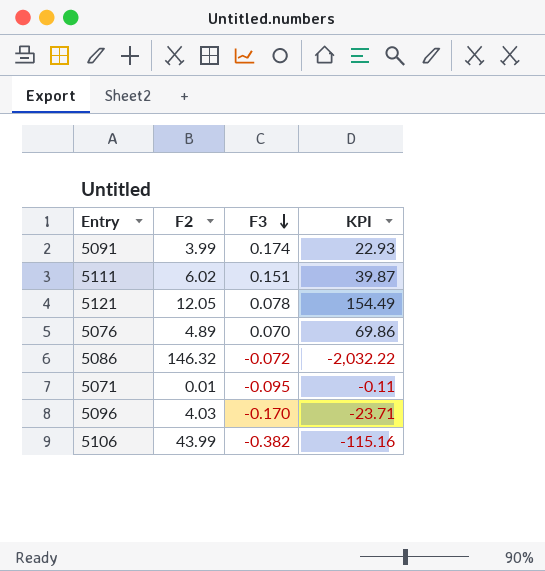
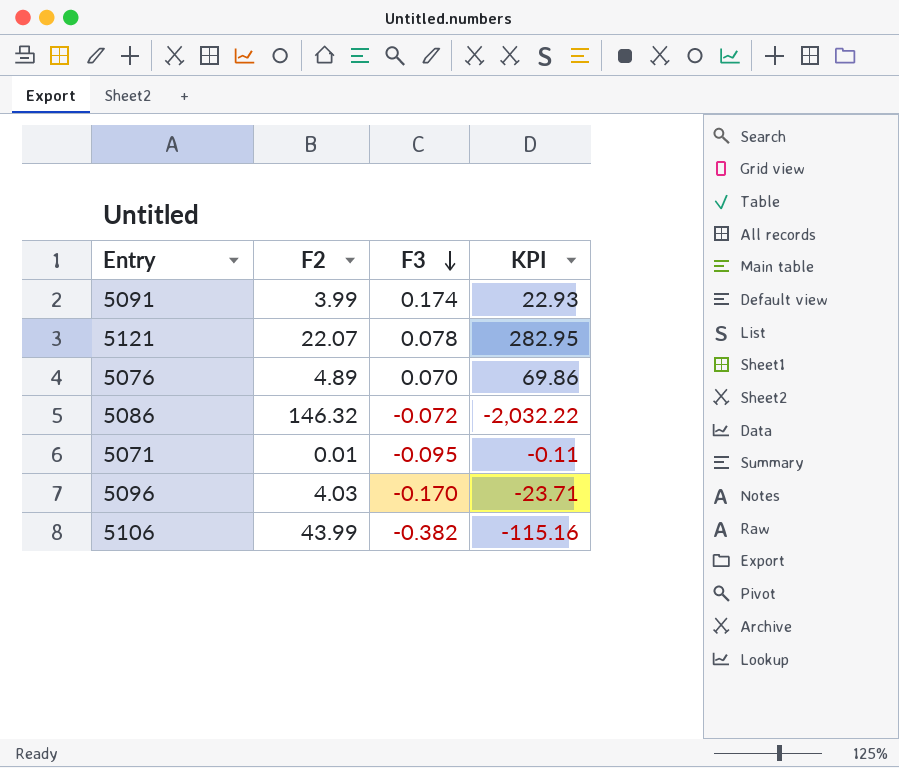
row 5111: 6.02 | 0.151 | 39.87 -> none
5121 | F2: 12.05 -> 22.07
5121 | KPI: 154.49 -> 282.95

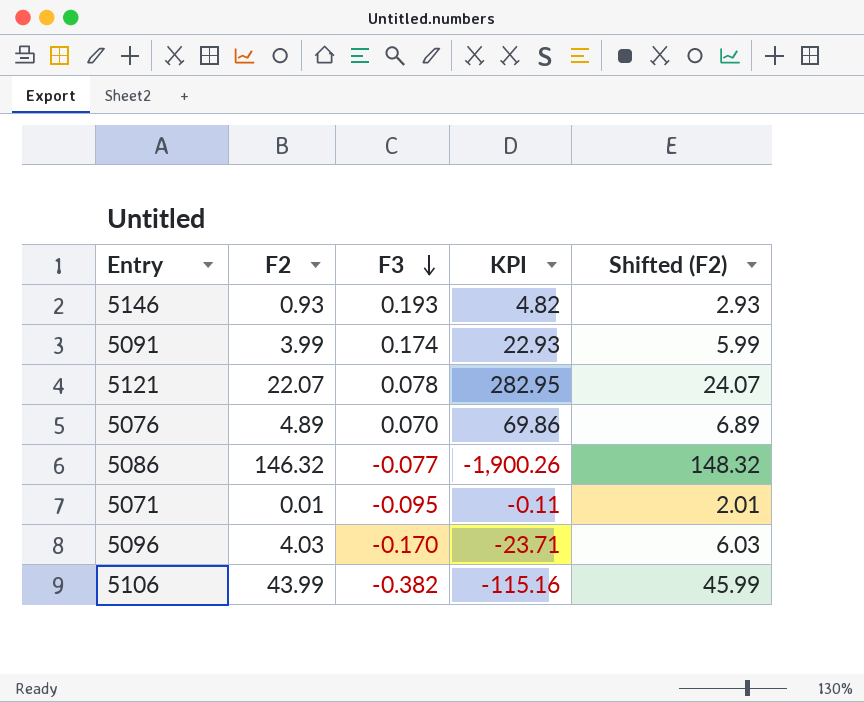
column Shifted (F2) | formula: none -> [F2] + 2
row 5146: none -> 0.93 | 0.193 | 4.82 | 2.93
5086 | F3: -0.072 -> -0.077
5086 | KPI: -2,032.22 -> -1,900.26

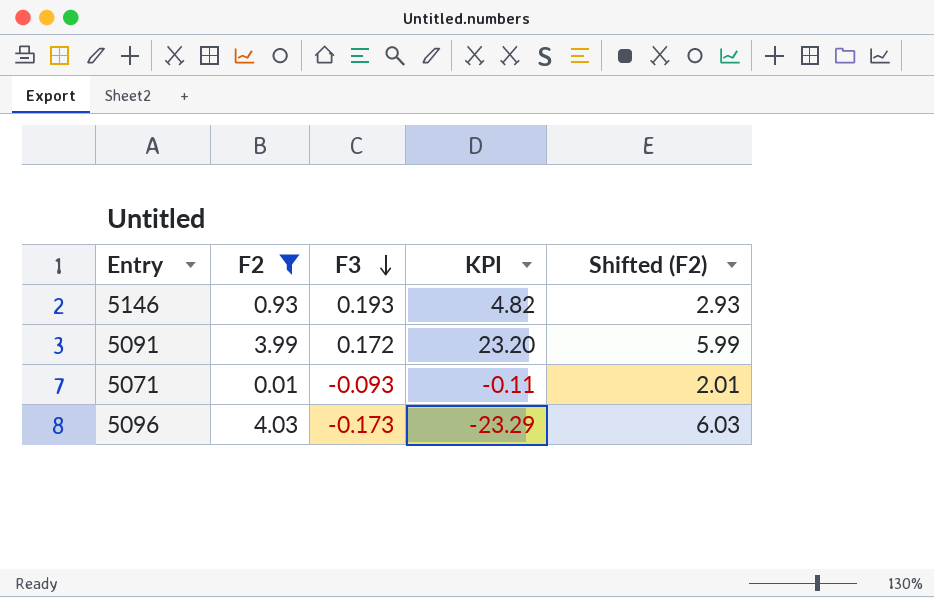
filter: none -> F2 <= 4.03
5091 | F3: 0.174 -> 0.172
5091 | KPI: 22.93 -> 23.20
5071 | F3: -0.095 -> -0.093
5096 | F3: -0.170 -> -0.173
5096 | KPI: -23.71 -> -23.29

